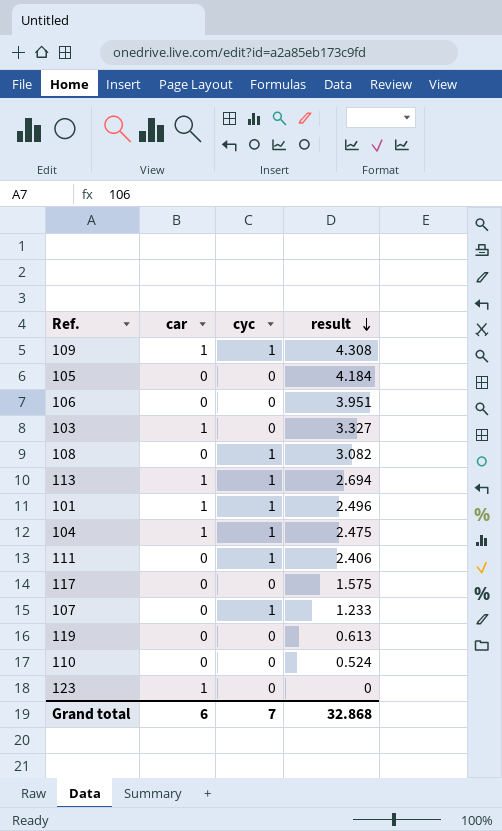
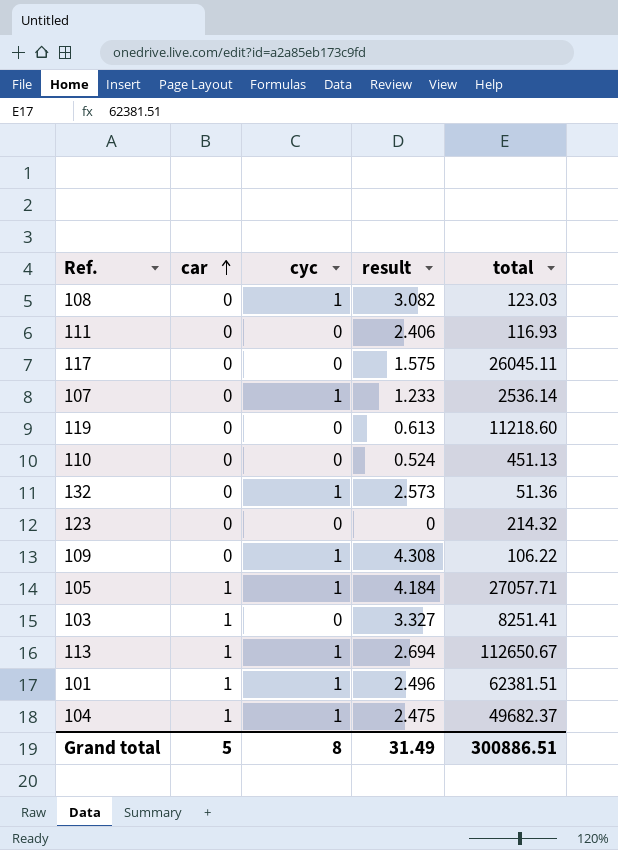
row order: result descending -> car ascending
column total | position: none -> 5
row 106: 0 | 0 | 3.951 -> none
111 | cyc: 1 -> 0
row 132: none -> 0 | 1 | 2.573 | 51.36
123 | car: 1 -> 0
109 | car: 1 -> 0
105 | car: 0 -> 1
105 | cyc: 0 -> 1
Grand total | car: 6 -> 5
Grand total | cyc: 7 -> 8
Grand total | result: 32.868 -> 31.49

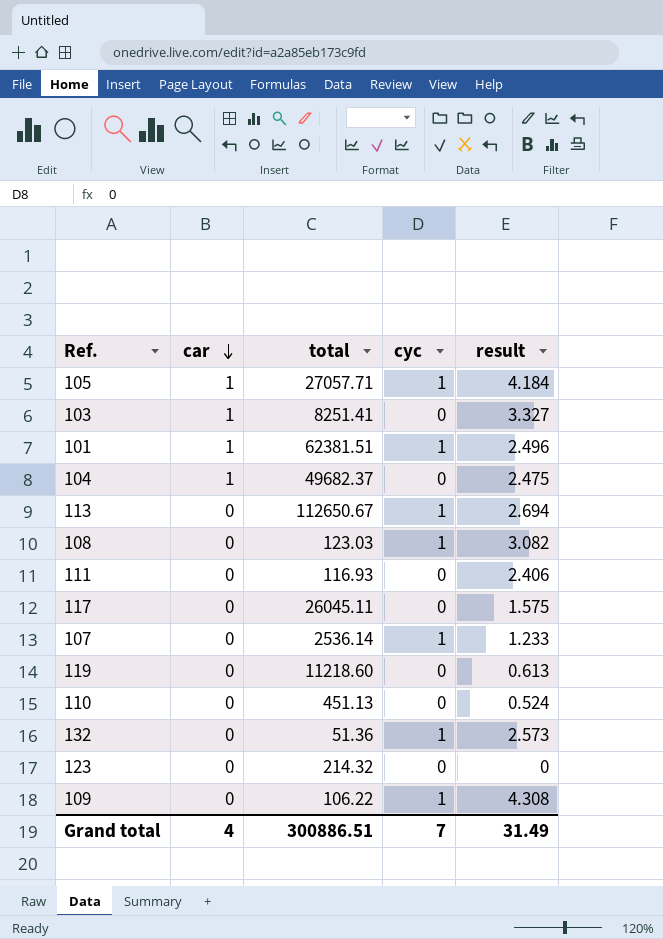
row order: car ascending -> car descending
column total | position: 5 -> 3
104 | cyc: 1 -> 0
113 | car: 1 -> 0
Grand total | car: 5 -> 4
Grand total | cyc: 8 -> 7

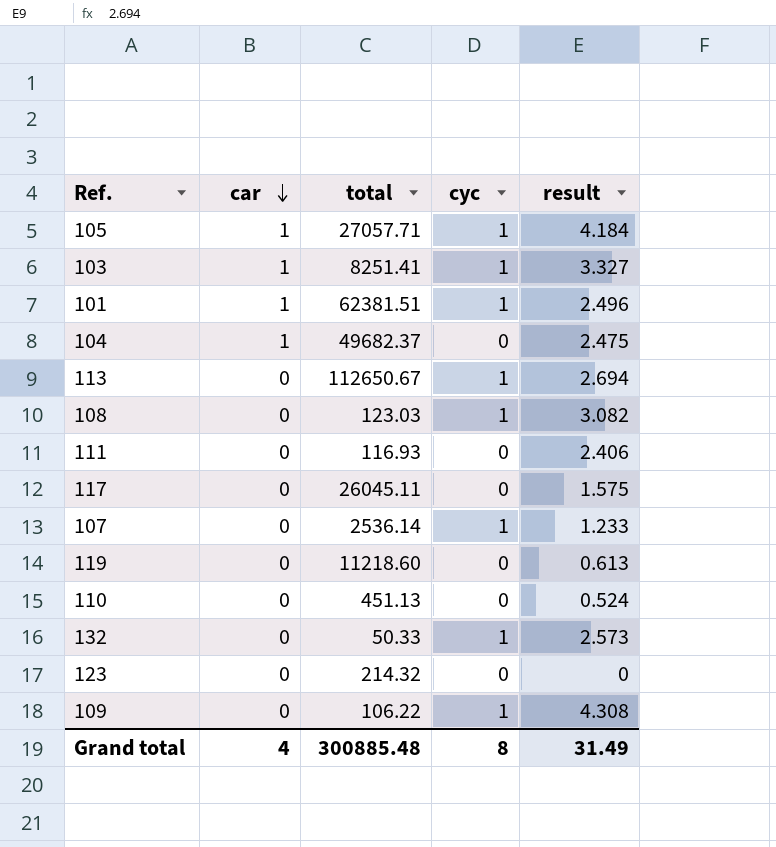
103 | cyc: 0 -> 1
132 | total: 51.36 -> 50.33
Grand total | total: 300886.51 -> 300885.48
Grand total | cyc: 7 -> 8

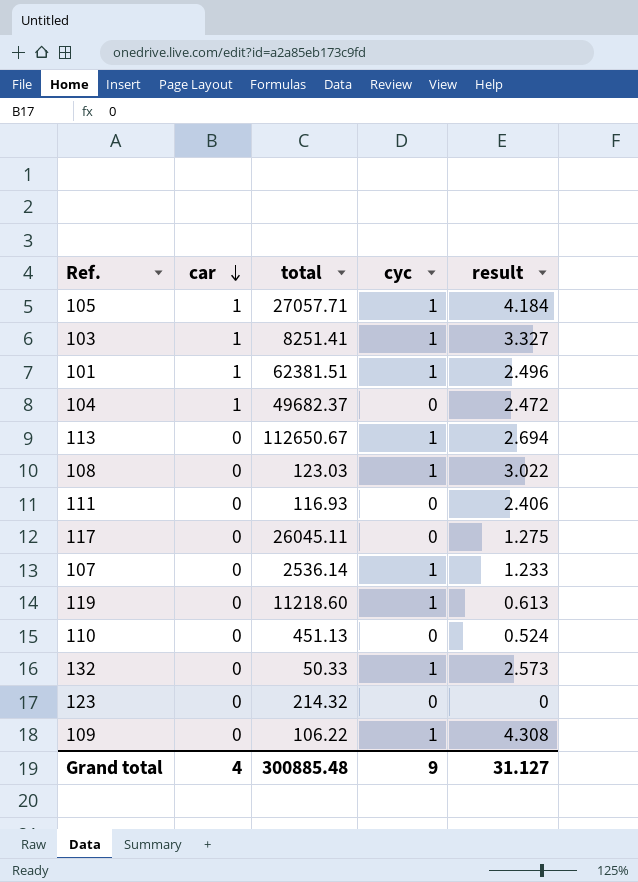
104 | result: 2.475 -> 2.472
108 | result: 3.082 -> 3.022
117 | result: 1.575 -> 1.275
119 | cyc: 0 -> 1
Grand total | cyc: 8 -> 9
Grand total | result: 31.49 -> 31.127

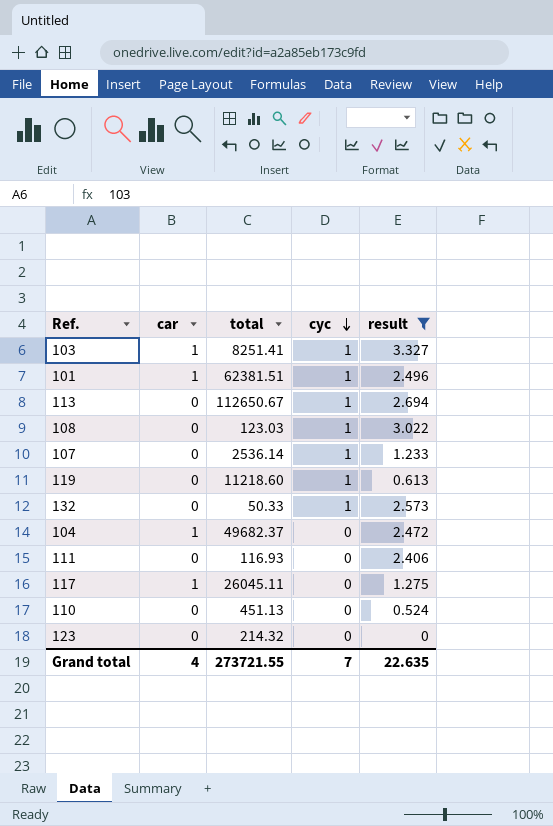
filter: none -> result <= 3.327
row order: car descending -> cyc descending
117 | car: 0 -> 1
Grand total | total: 300885.48 -> 273721.55
Grand total | cyc: 9 -> 7
Grand total | result: 31.127 -> 22.635

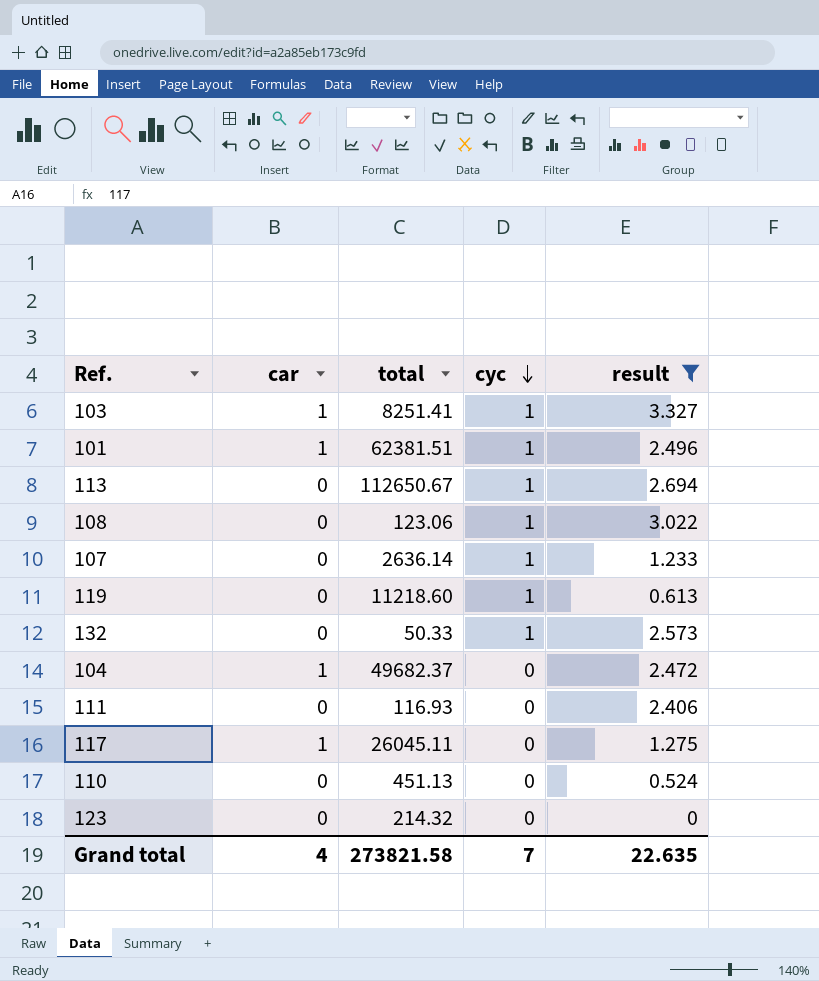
108 | total: 123.03 -> 123.06
107 | total: 2536.14 -> 2636.14
Grand total | total: 273721.55 -> 273821.58

